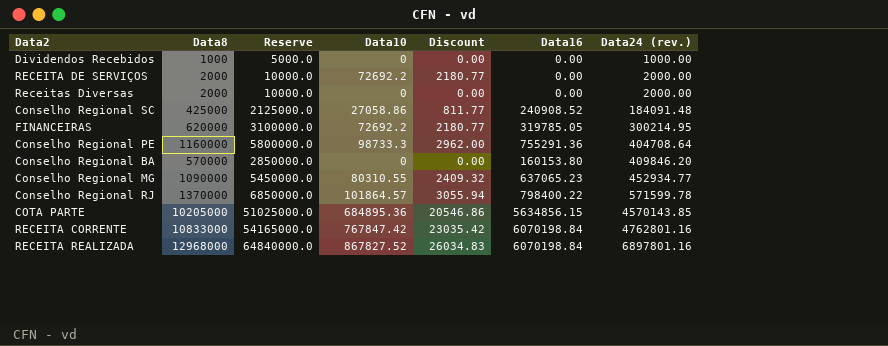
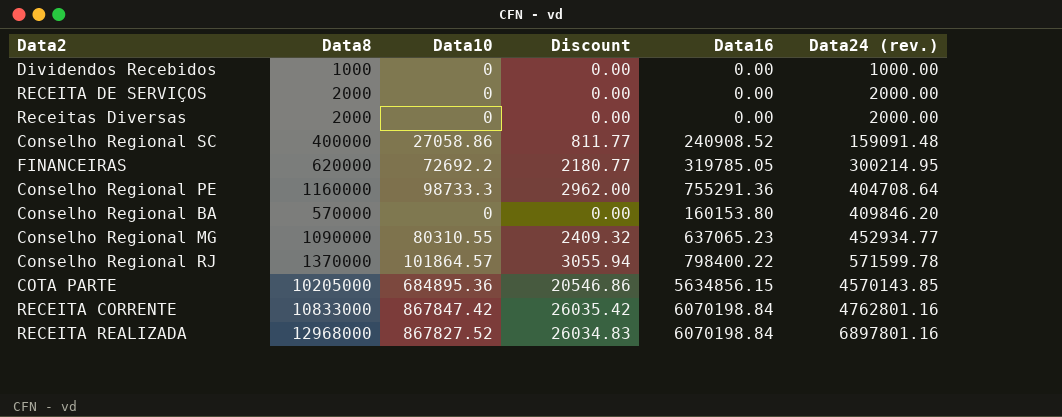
column Reserve | formula: [Data8] * 5 -> none
RECEITA DE SERVIÇOS | Data10: 72692.2 -> 0
RECEITA DE SERVIÇOS | Discount: 2180.77 -> 0.00
Conselho Regional SC | Data8: 425000 -> 400000
Conselho Regional SC | Data24 (rev.): 184091.48 -> 159091.48
RECEITA CORRENTE | Data10: 767847.42 -> 867847.42
RECEITA CORRENTE | Discount: 23035.42 -> 26035.42

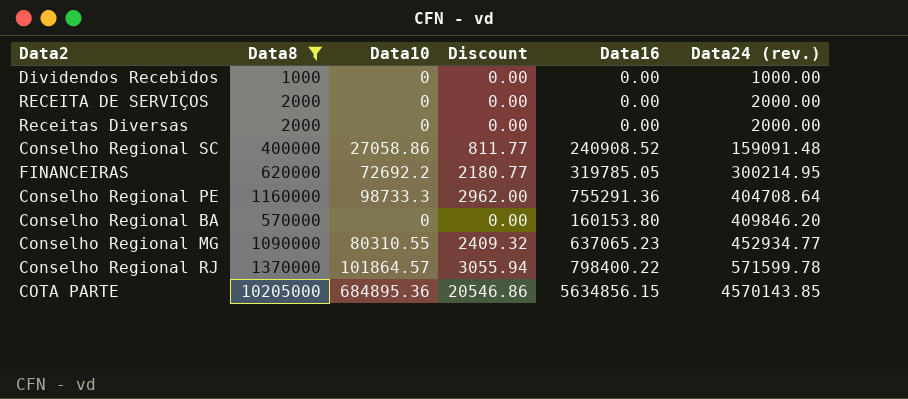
filter: none -> Data8 <= 10205000

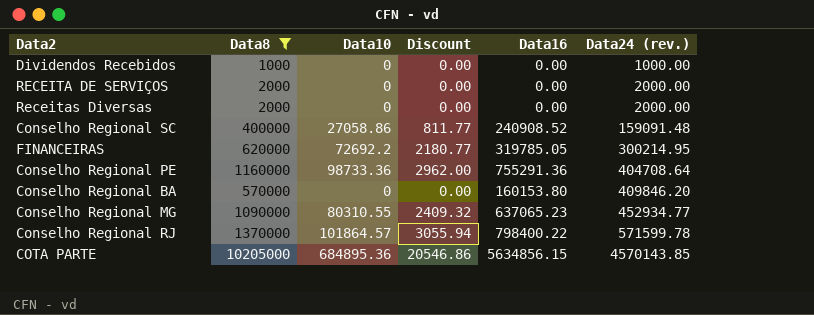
Conselho Regional PE | Data10: 98733.3 -> 98733.36

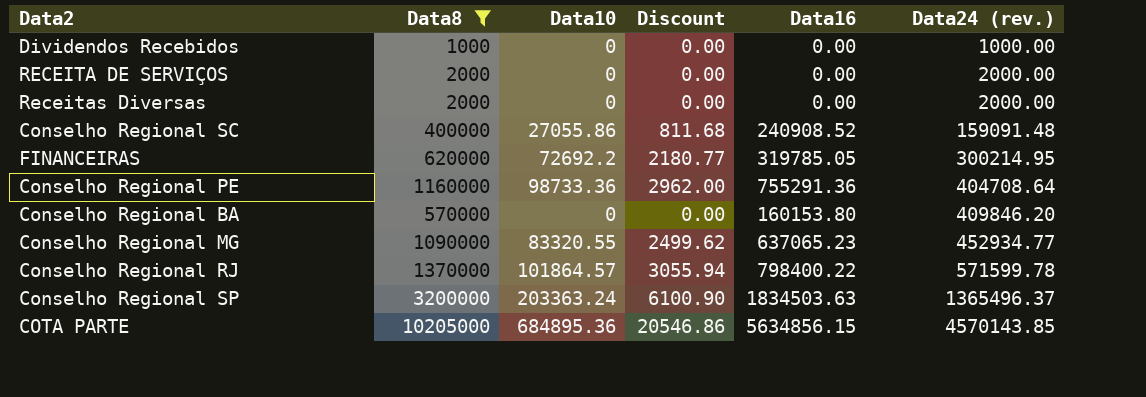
Conselho Regional SC | Data10: 27058.86 -> 27055.86
Conselho Regional SC | Discount: 811.77 -> 811.68
Conselho Regional MG | Data10: 80310.55 -> 83320.55
Conselho Regional MG | Discount: 2409.32 -> 2499.62
row Conselho Regional SP: none -> 3200000 | 203363.24 | 6100.90 | 1834503.63 | 1365496.37

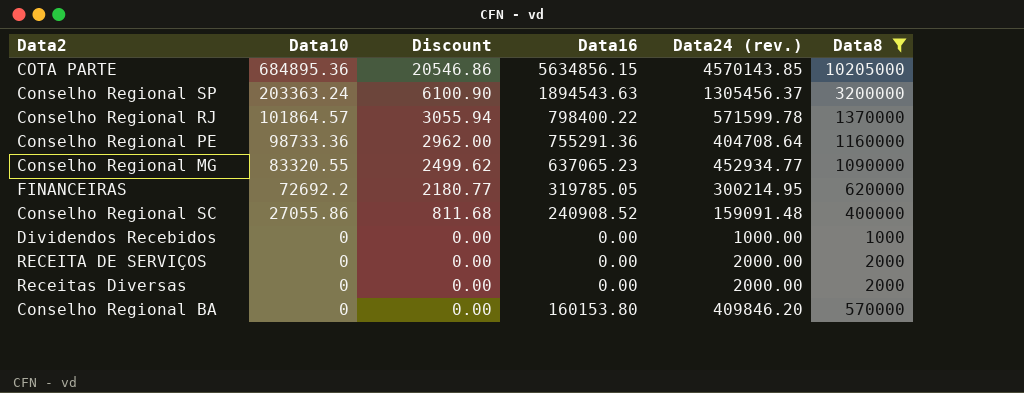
row order: Data24 (rev.) ascending -> Data10 descending
column Data8 | position: 2 -> 6
Conselho Regional SP | Data16: 1834503.63 -> 1894543.63
Conselho Regional SP | Data24 (rev.): 1365496.37 -> 1305456.37

